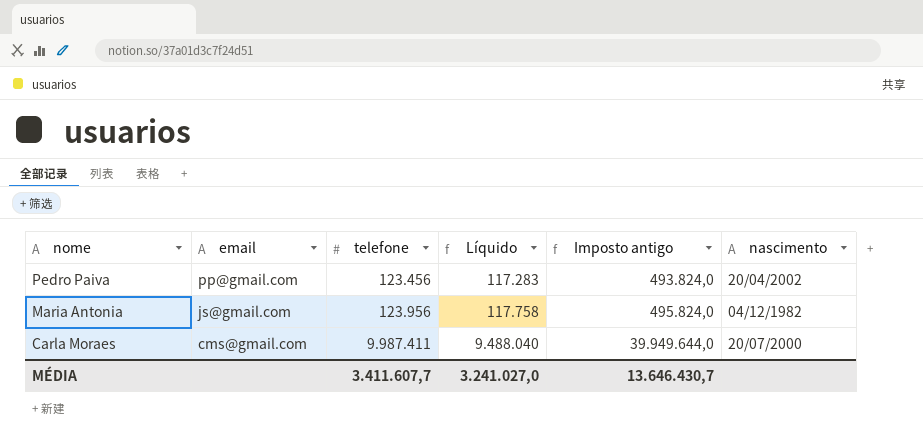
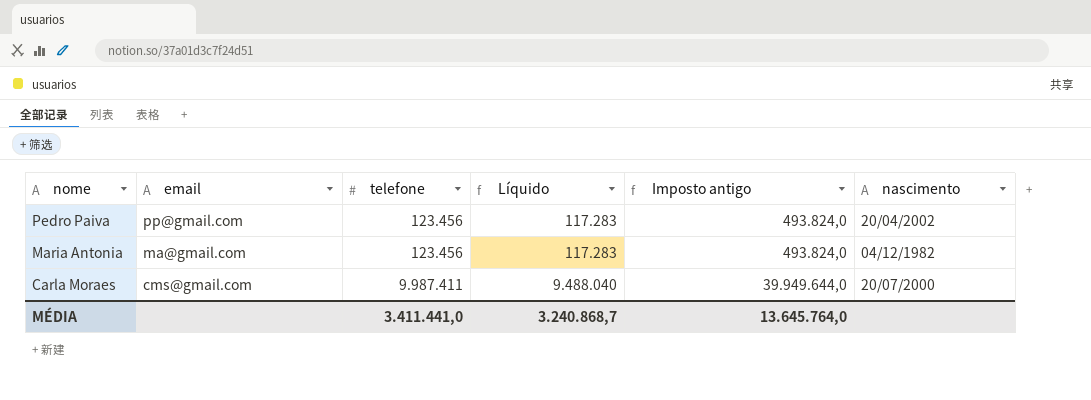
Maria Antonia | email: js@gmail.com -> ma@gmail.com
Maria Antonia | telefone: 123.956 -> 123.456
Maria Antonia | Líquido: 117.758 -> 117.283
Maria Antonia | Imposto antigo: 495.824,0 -> 493.824,0
MÉDIA | telefone: 3.411.607,7 -> 3.411.441,0
MÉDIA | Líquido: 3.241.027,0 -> 3.240.868,7
MÉDIA | Imposto antigo: 13.646.430,7 -> 13.645.764,0

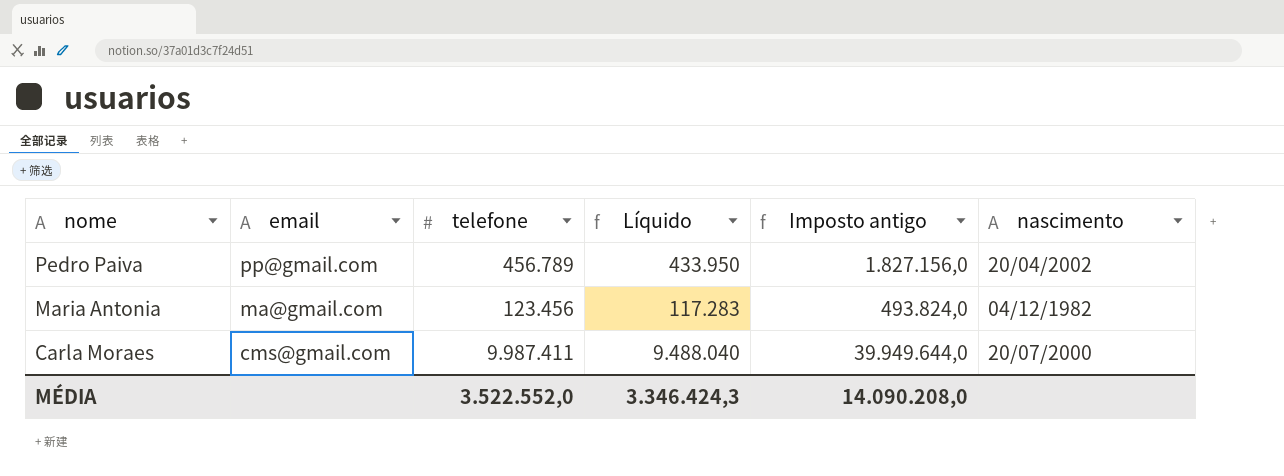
Pedro Paiva | telefone: 123.456 -> 456.789
Pedro Paiva | Líquido: 117.283 -> 433.950
Pedro Paiva | Imposto antigo: 493.824,0 -> 1.827.156,0
MÉDIA | telefone: 3.411.441,0 -> 3.522.552,0
MÉDIA | Líquido: 3.240.868,7 -> 3.346.424,3
MÉDIA | Imposto antigo: 13.645.764,0 -> 14.090.208,0

